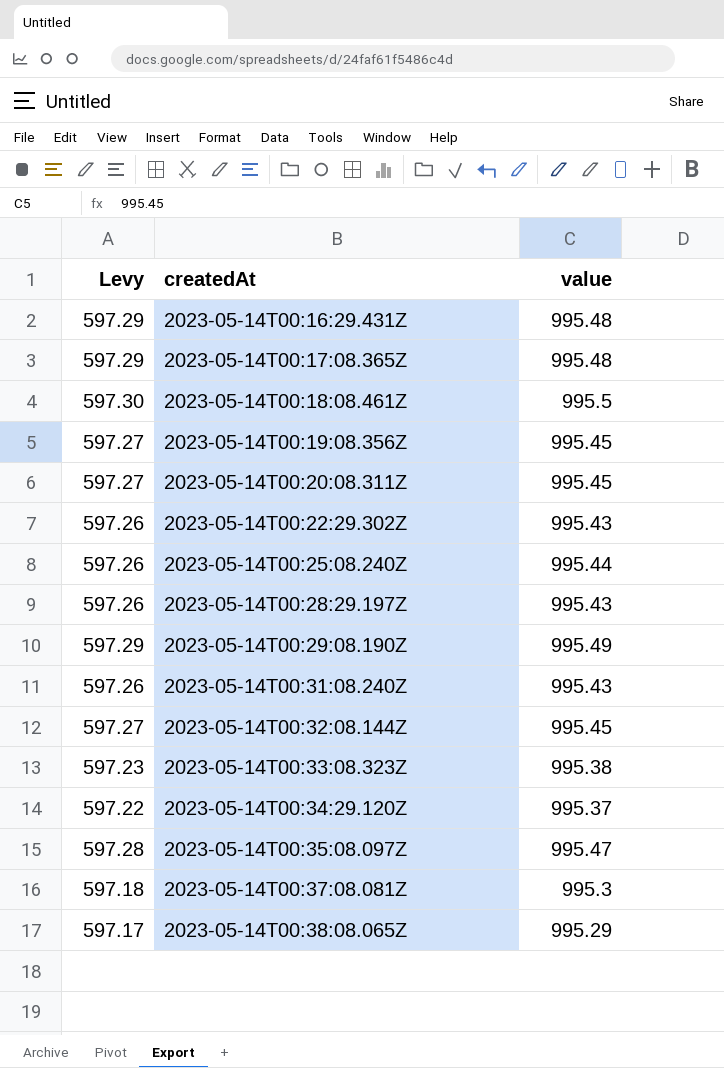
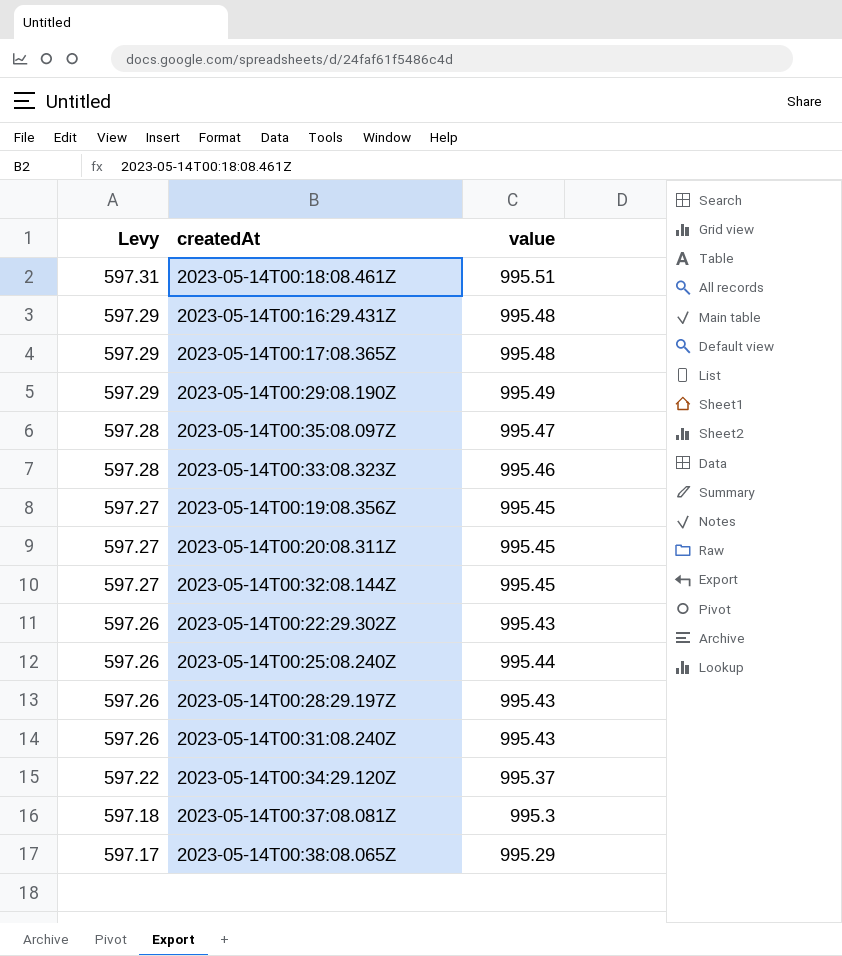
row order: createdAt ascending -> Levy descending
2023-05-14T00:18:08.461Z | Levy: 597.30 -> 597.31
2023-05-14T00:18:08.461Z | value: 995.5 -> 995.51
2023-05-14T00:33:08.323Z | Levy: 597.23 -> 597.28
2023-05-14T00:33:08.323Z | value: 995.38 -> 995.46

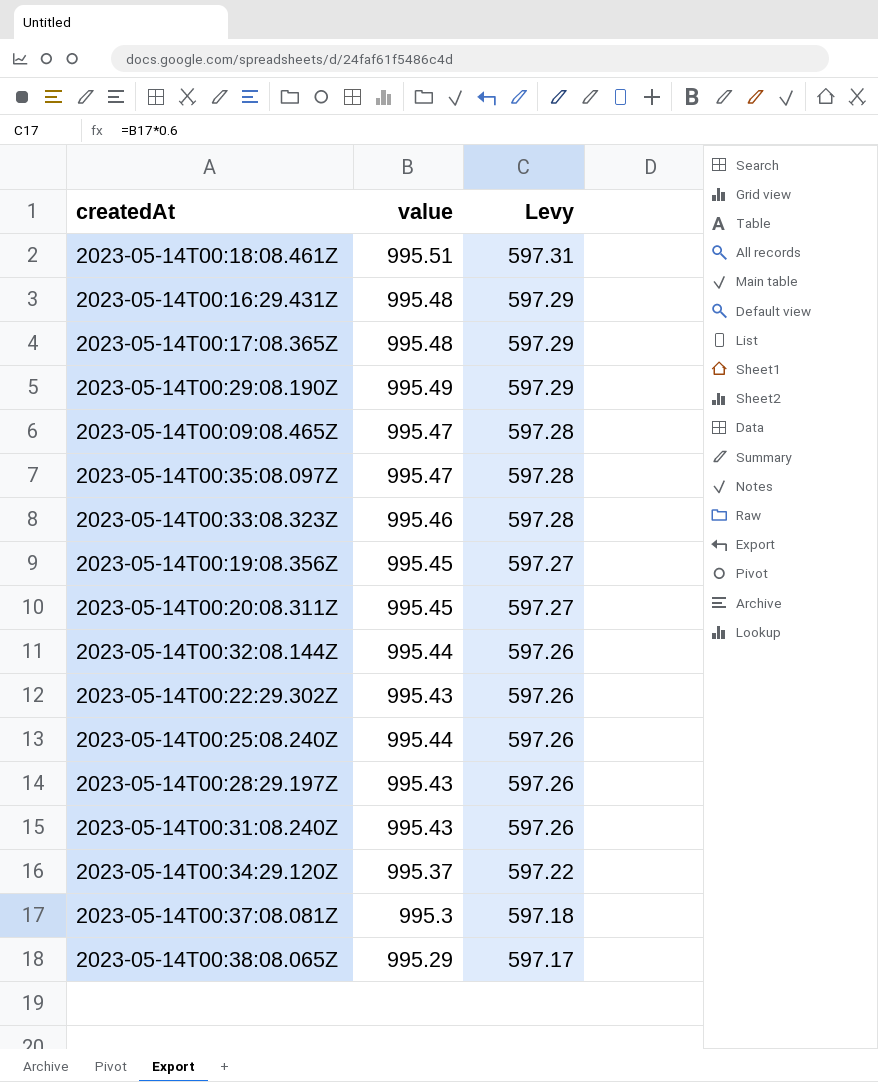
column Levy | position: 1 -> 3
row 2023-05-14T00:09:08.465Z: none -> 995.47 | 597.28
2023-05-14T00:32:08.144Z | value: 995.45 -> 995.44
2023-05-14T00:32:08.144Z | Levy: 597.27 -> 597.26

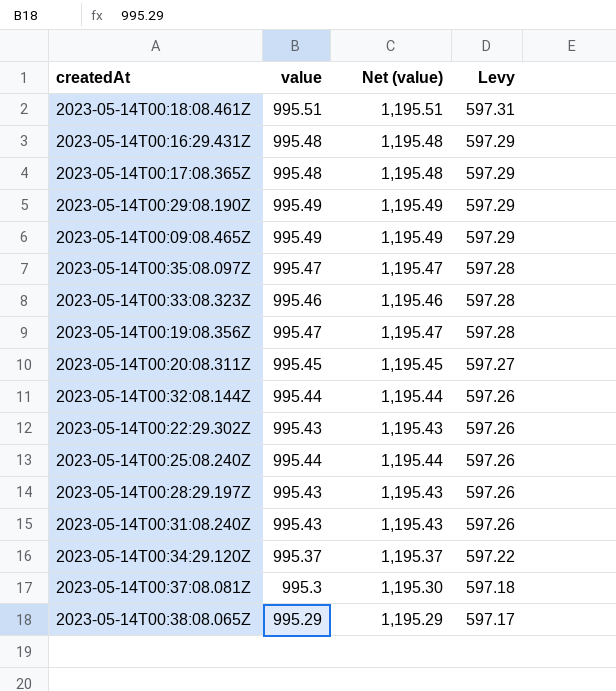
column Net (value) | formula: none -> [value] + 200
2023-05-14T00:09:08.465Z | value: 995.47 -> 995.49
2023-05-14T00:09:08.465Z | Levy: 597.28 -> 597.29
2023-05-14T00:19:08.356Z | value: 995.45 -> 995.47
2023-05-14T00:19:08.356Z | Levy: 597.27 -> 597.28

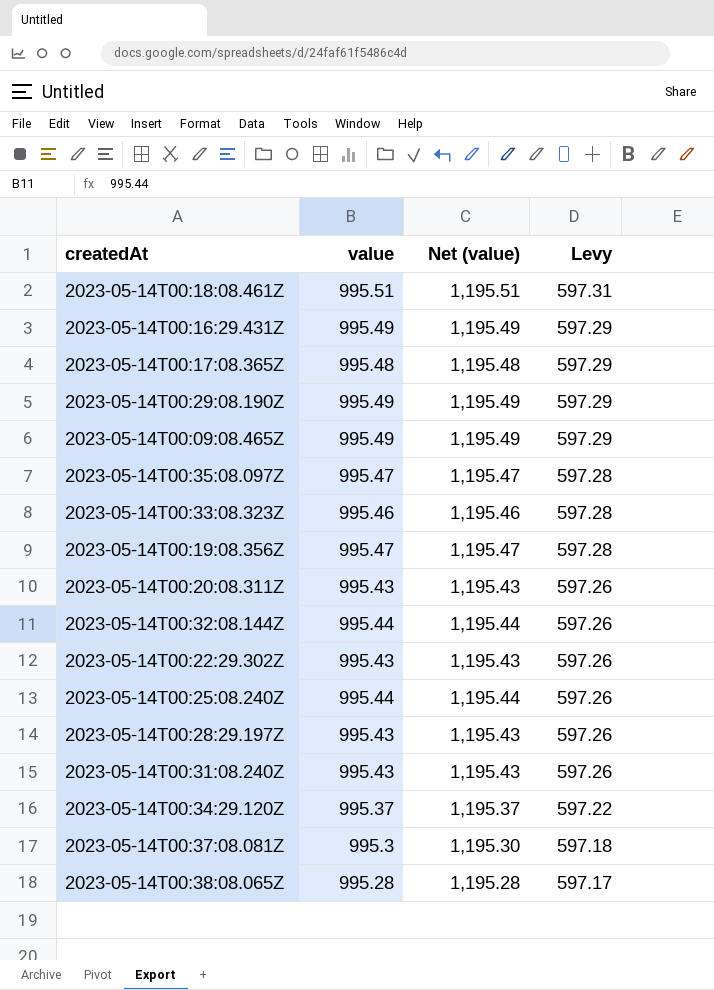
2023-05-14T00:16:29.431Z | value: 995.48 -> 995.49
2023-05-14T00:16:29.431Z | Net (value): 1,195.48 -> 1,195.49
2023-05-14T00:20:08.311Z | value: 995.45 -> 995.43
2023-05-14T00:20:08.311Z | Net (value): 1,195.45 -> 1,195.43
2023-05-14T00:20:08.311Z | Levy: 597.27 -> 597.26
2023-05-14T00:38:08.065Z | value: 995.29 -> 995.28
2023-05-14T00:38:08.065Z | Net (value): 1,195.29 -> 1,195.28

